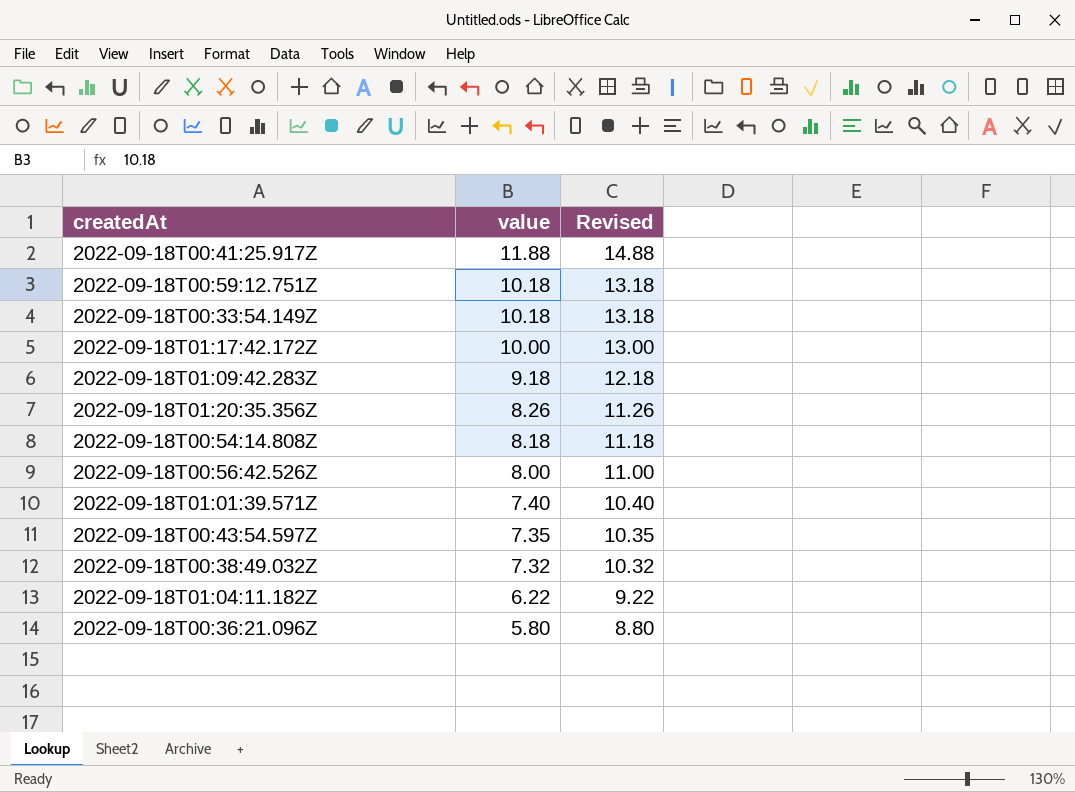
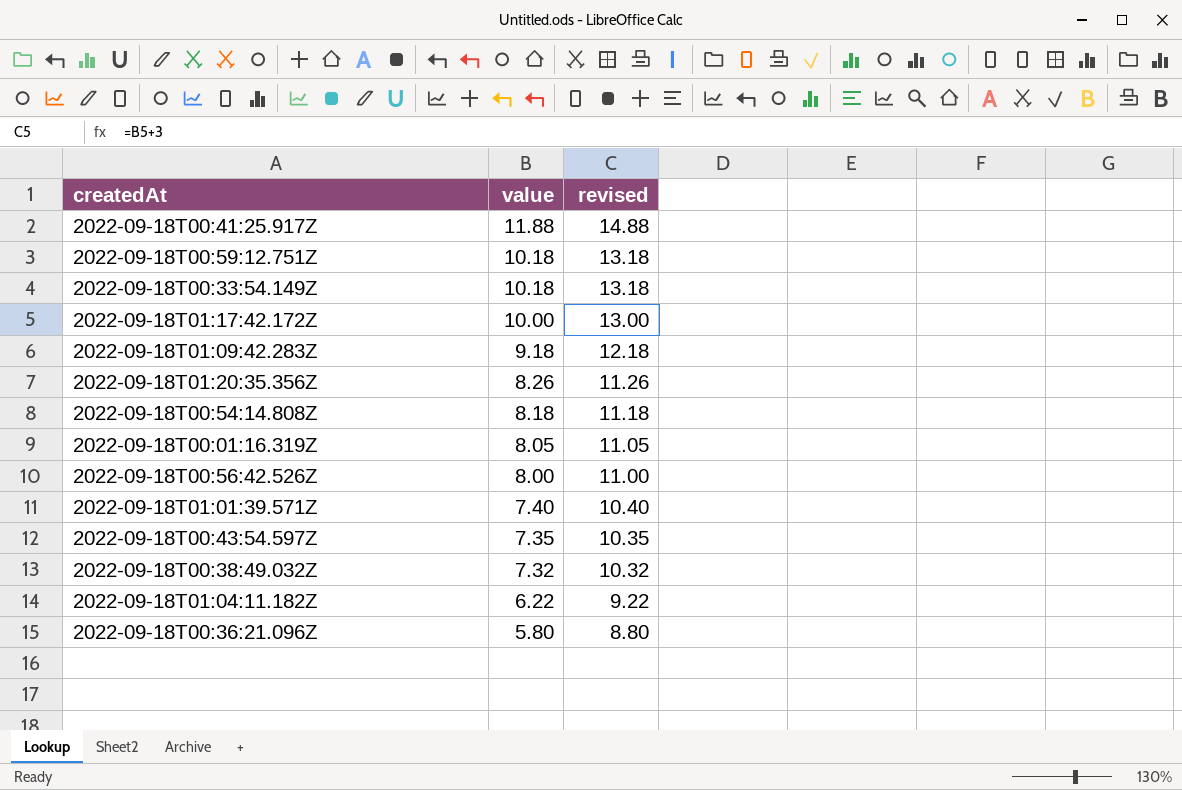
column name: Revised -> revised
row 2022-09-18T00:01:16.319Z: none -> 8.05 | 11.05

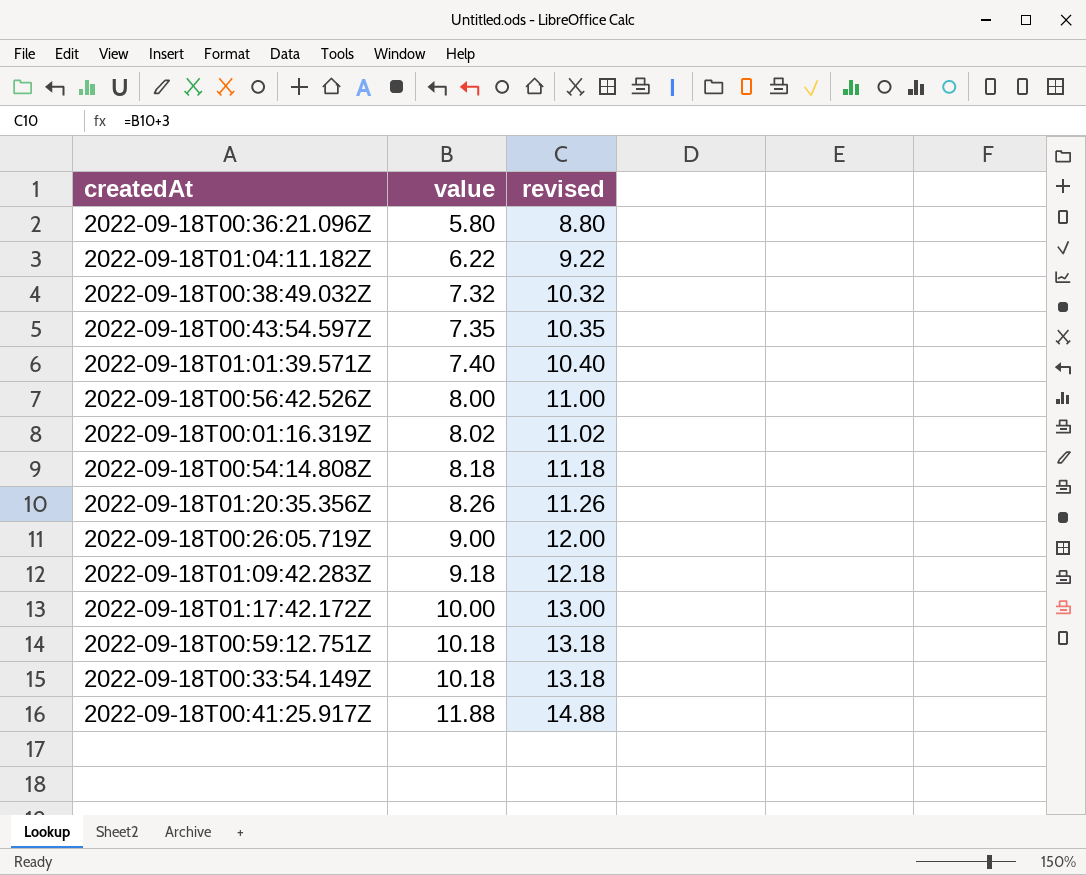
row order: value descending -> value ascending
2022-09-18T00:01:16.319Z | value: 8.05 -> 8.02
2022-09-18T00:01:16.319Z | revised: 11.05 -> 11.02
row 2022-09-18T00:26:05.719Z: none -> 9.00 | 12.00

